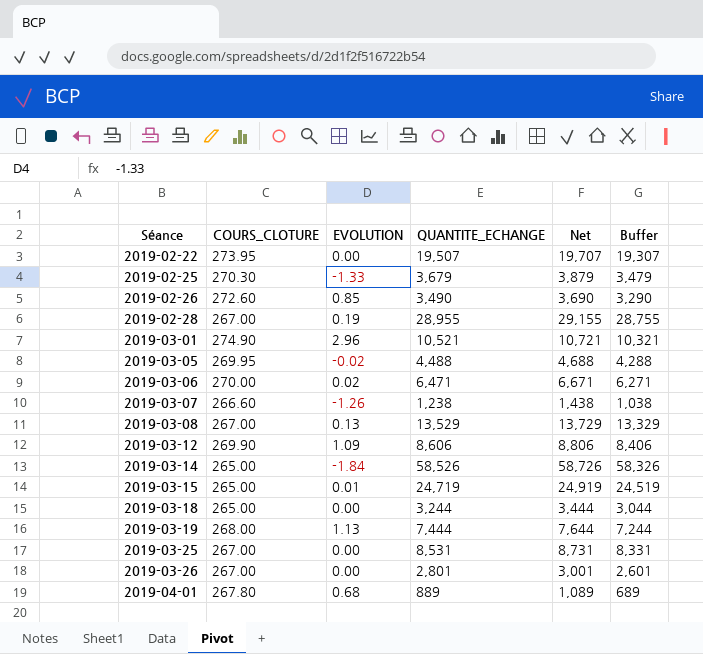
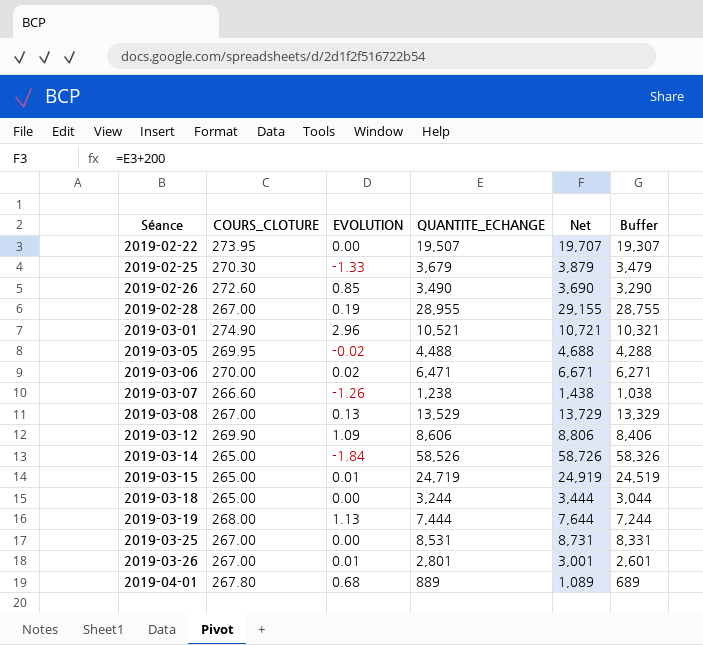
2019-03-26 | EVOLUTION: 0.00 -> 0.01

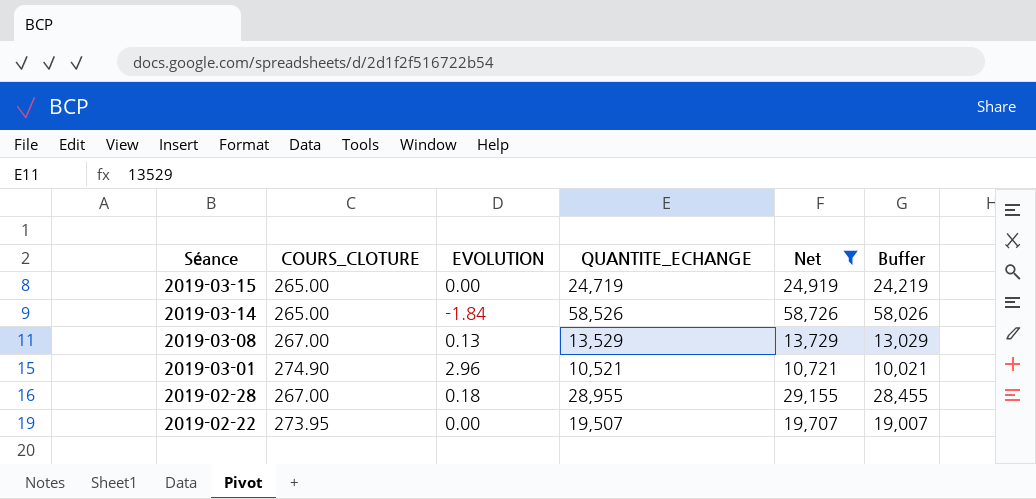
filter: none -> Net >= 10,721
row order: Séance ascending -> Séance descending
column Buffer | formula: [QUANTITE_ECHANGE] - 200 -> [QUANTITE_ECHANGE] - 500
2019-03-15 | EVOLUTION: 0.01 -> 0.00
2019-02-28 | EVOLUTION: 0.19 -> 0.18

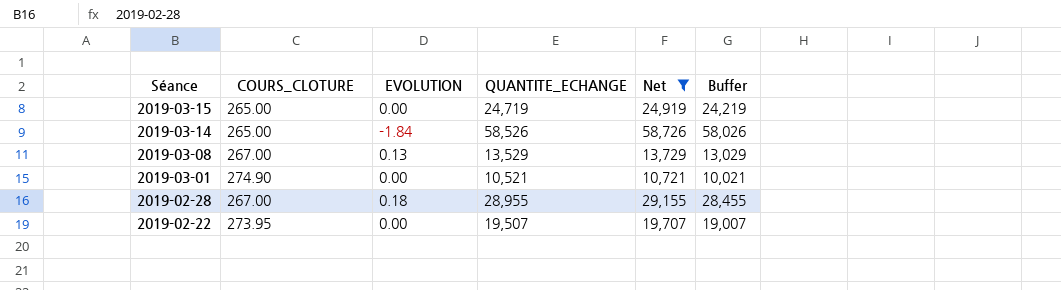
2019-03-01 | EVOLUTION: 2.96 -> 0.00

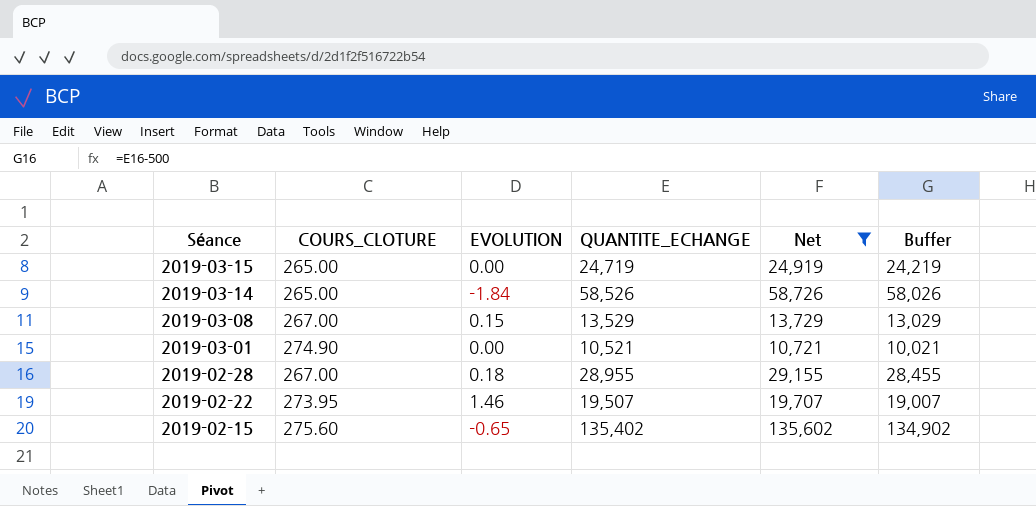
2019-03-08 | EVOLUTION: 0.13 -> 0.15
2019-02-22 | EVOLUTION: 0.00 -> 1.46
row 2019-02-15: none -> 275.60 | -0.65 | 135,402 | 135,602 | 134,902

